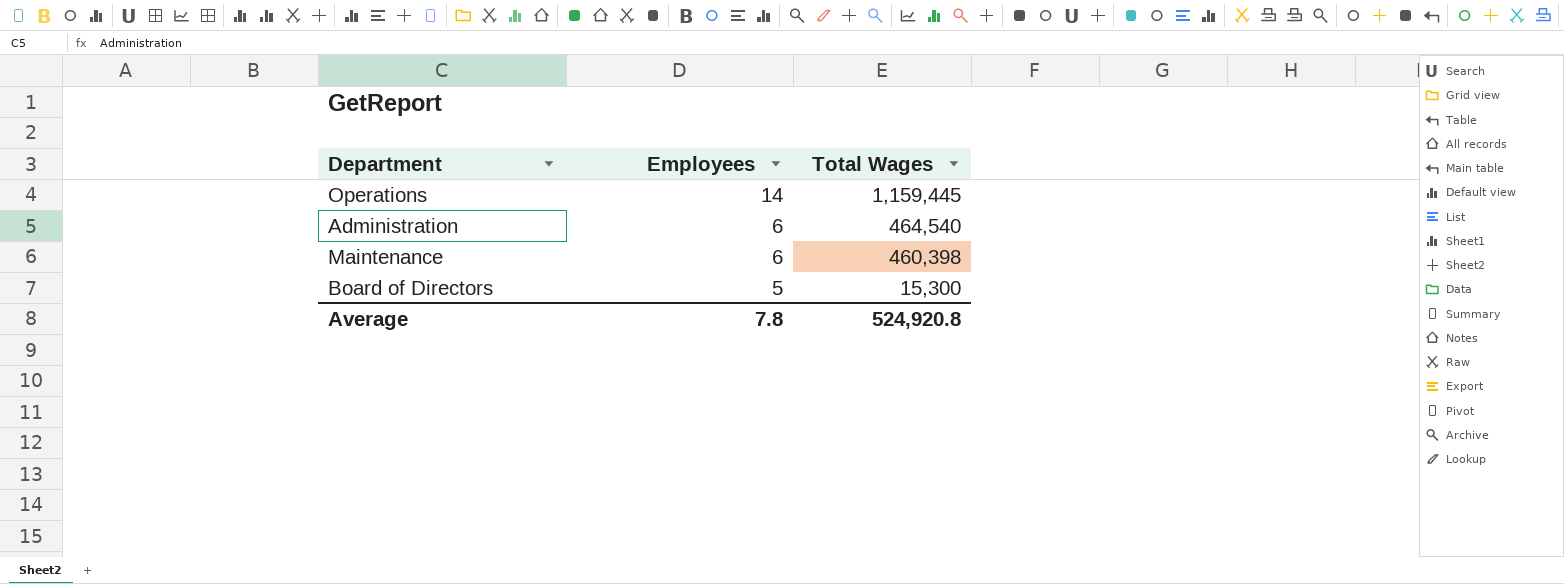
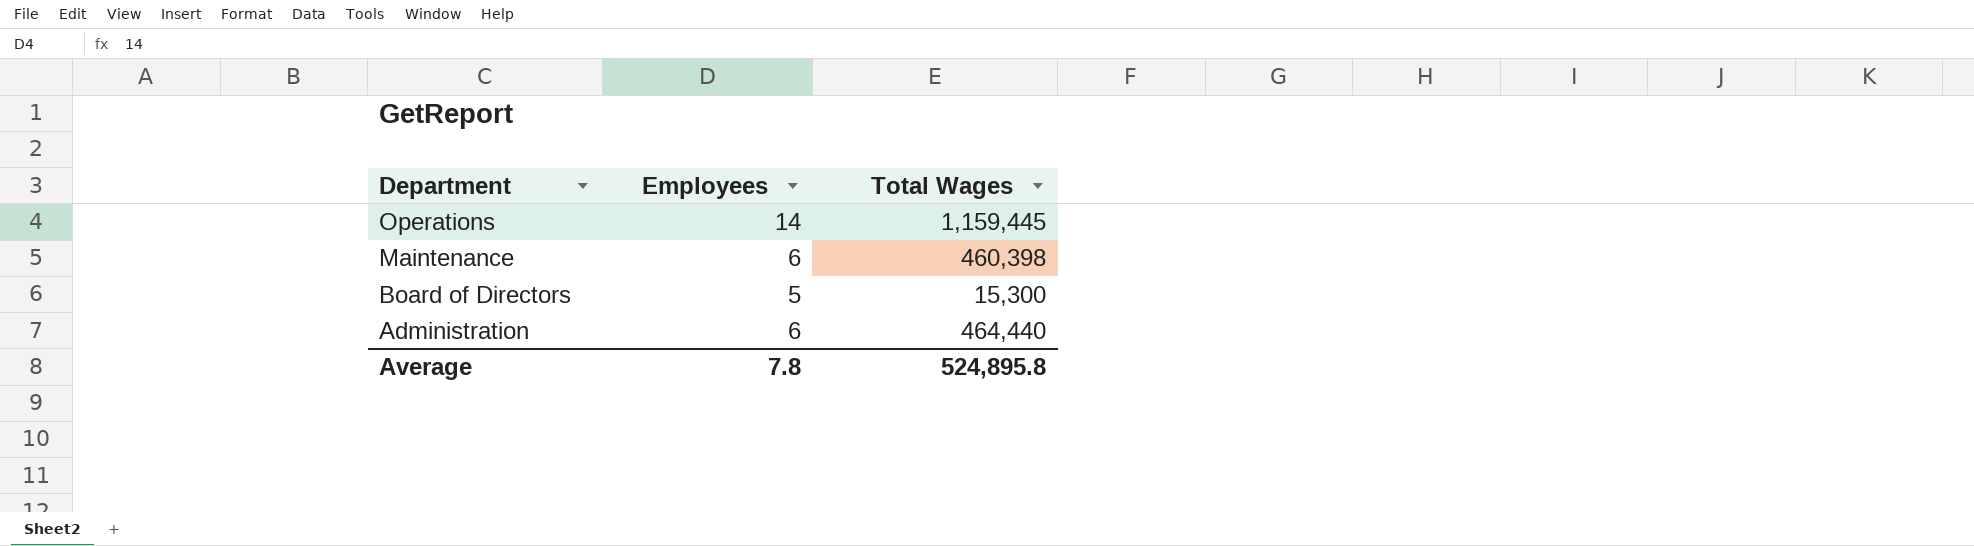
row order: Employees descending -> Department descending
Administration | Total Wages: 464,540 -> 464,440
Average | Total Wages: 524,920.8 -> 524,895.8

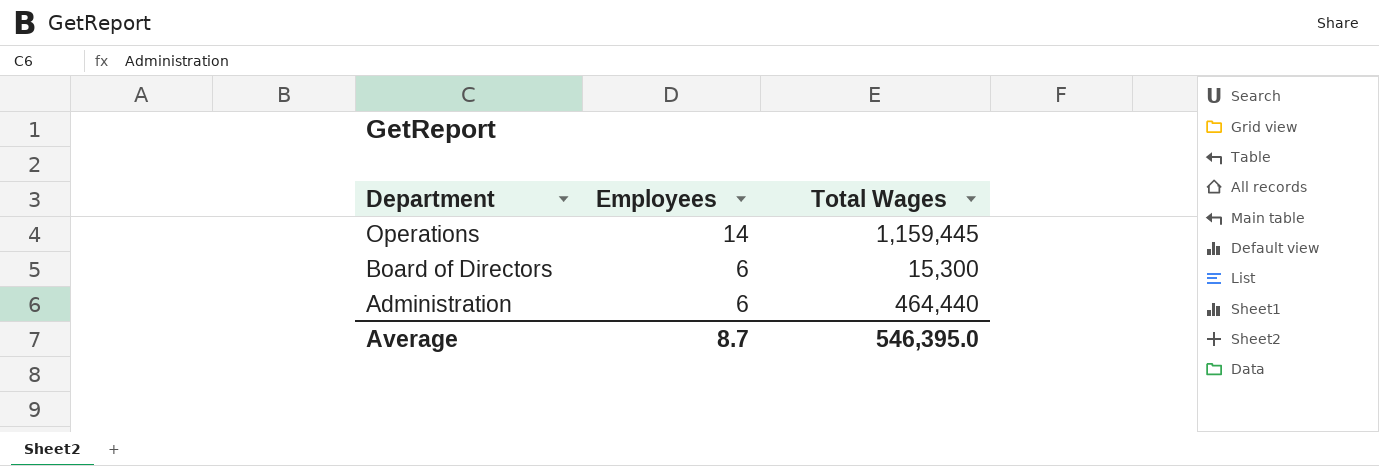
row Maintenance: 6 | 460,398 -> none
Board of Directors | Employees: 5 -> 6
Average | Employees: 7.8 -> 8.7
Average | Total Wages: 524,895.8 -> 546,395.0

